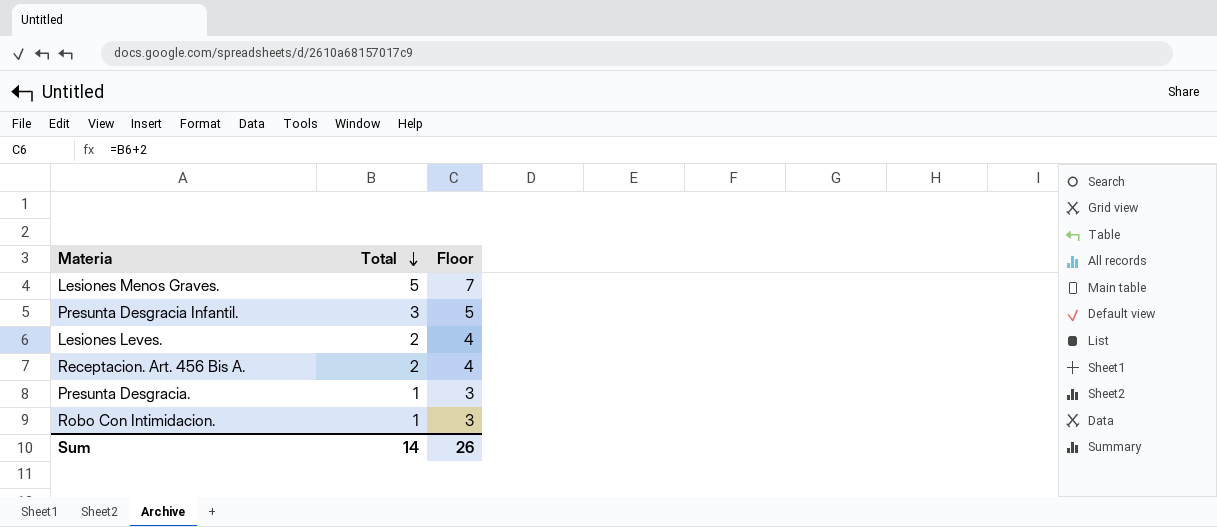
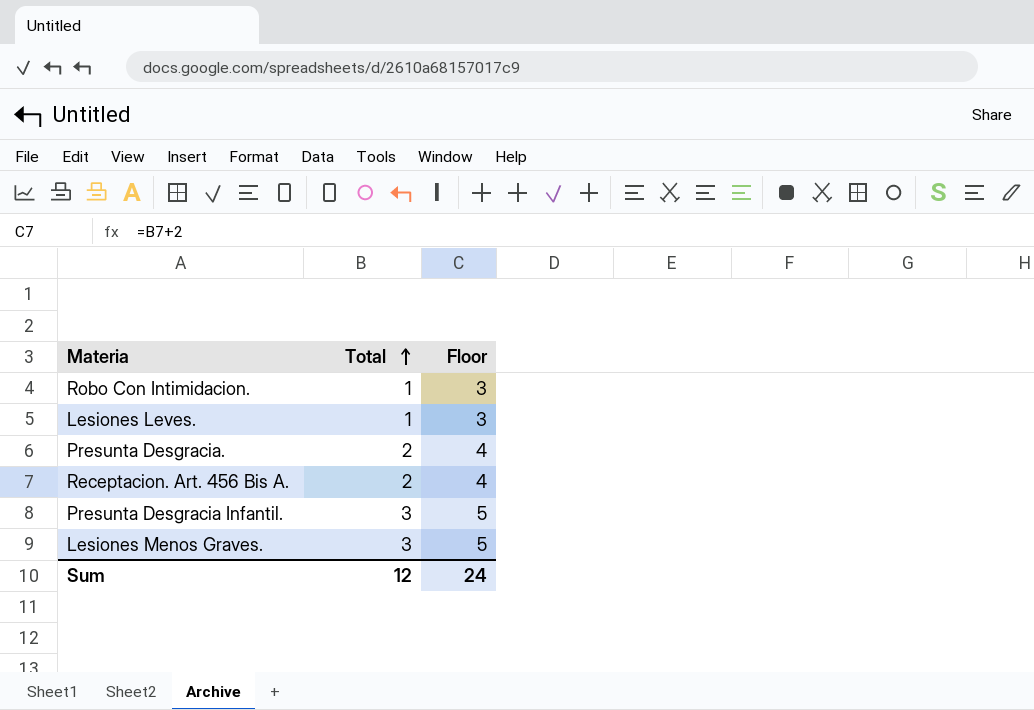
row order: Total descending -> Total ascending
Lesiones Leves. | Total: 2 -> 1
Lesiones Leves. | Floor: 4 -> 3
Presunta Desgracia. | Total: 1 -> 2
Presunta Desgracia. | Floor: 3 -> 4
Lesiones Menos Graves. | Total: 5 -> 3
Lesiones Menos Graves. | Floor: 7 -> 5
Sum | Total: 14 -> 12
Sum | Floor: 26 -> 24

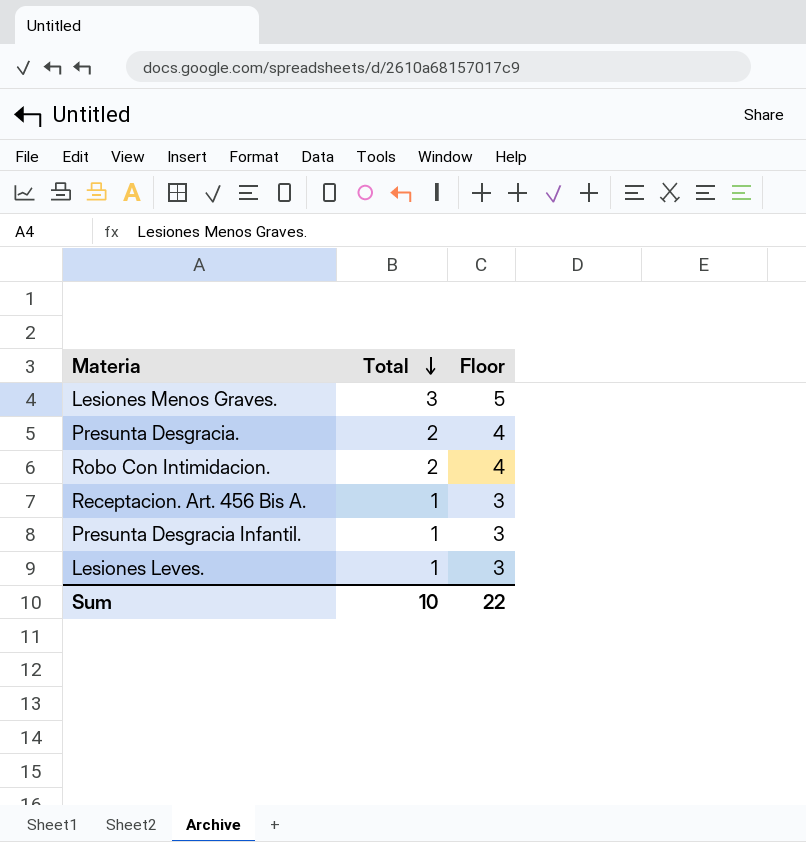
row order: Total ascending -> Total descending
Robo Con Intimidacion. | Total: 1 -> 2
Robo Con Intimidacion. | Floor: 3 -> 4
Receptacion. Art. 456 Bis A. | Total: 2 -> 1
Receptacion. Art. 456 Bis A. | Floor: 4 -> 3
Presunta Desgracia Infantil. | Total: 3 -> 1
Presunta Desgracia Infantil. | Floor: 5 -> 3
Sum | Total: 12 -> 10
Sum | Floor: 24 -> 22

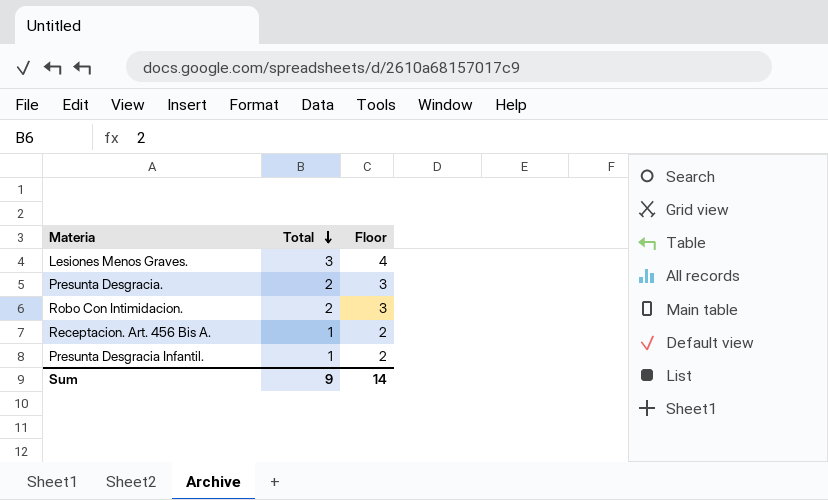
column Floor | formula: [Total] + 2 -> [Total] + 1
row Lesiones Leves.: 1 | 3 -> none
Sum | Total: 10 -> 9
Sum | Floor: 22 -> 14

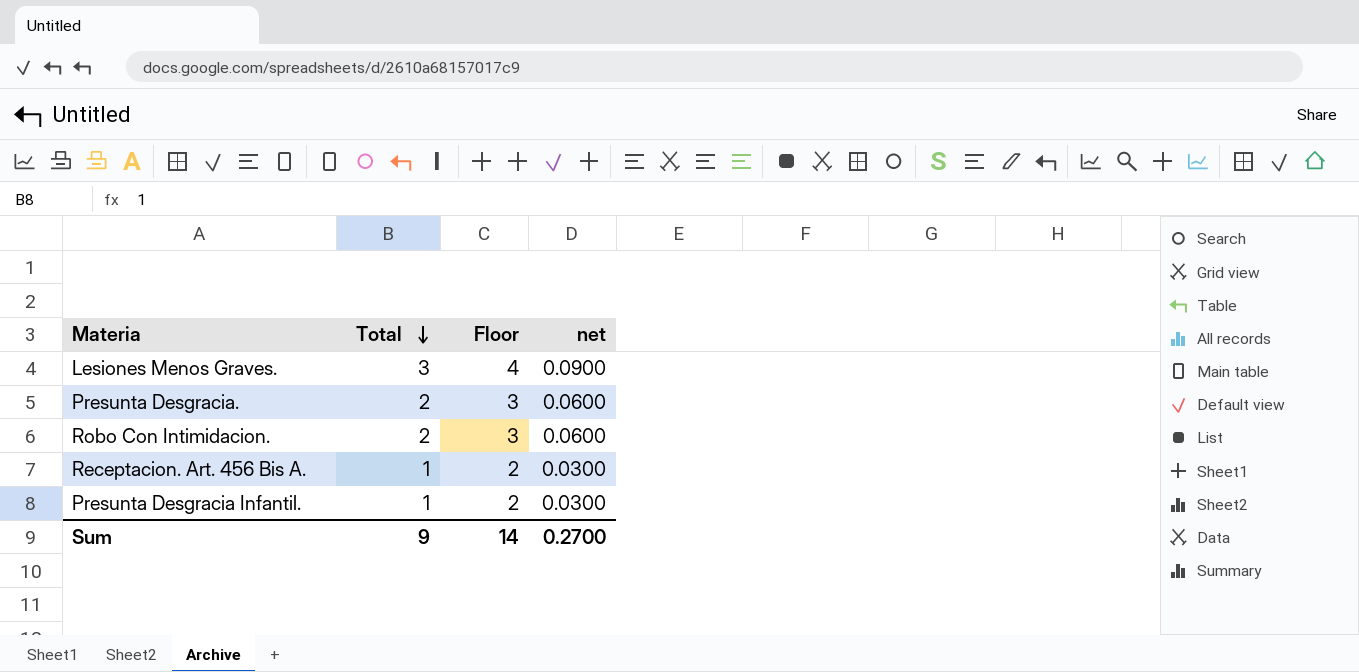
column net | formula: none -> [Total] * 0.03

